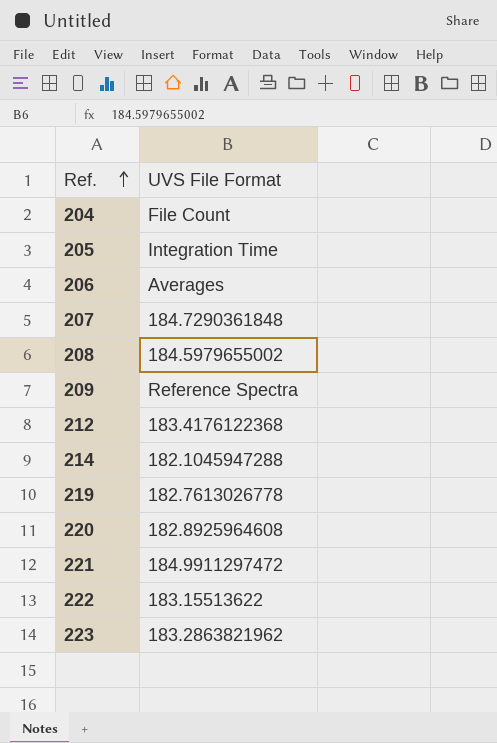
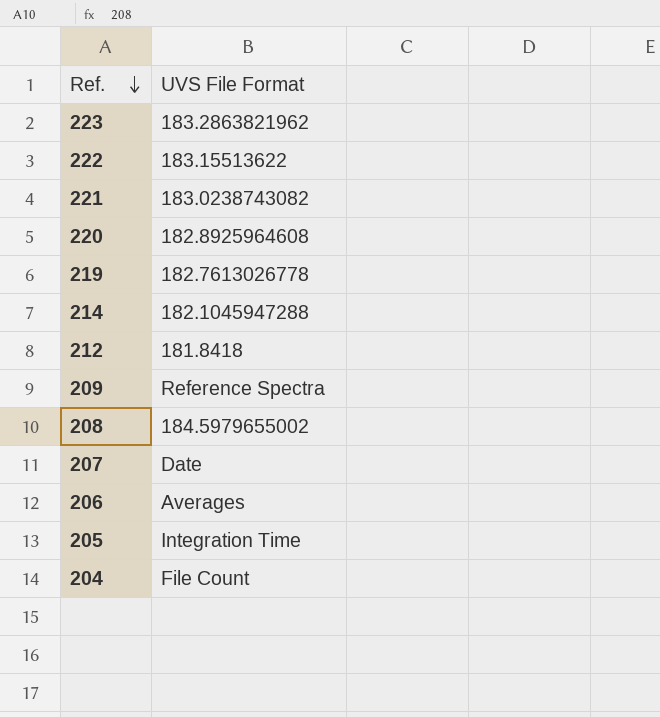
row order: Ref. ascending -> Ref. descending
221 | UVS File Format: 184.9911297472 -> 183.0238743082
212 | UVS File Format: 183.4176122368 -> 181.8418
207 | UVS File Format: 184.7290361848 -> Date

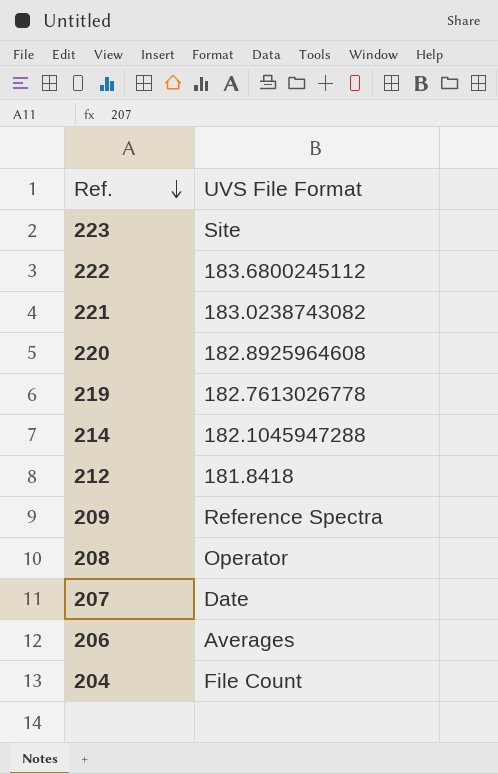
row 205: Integration Time -> none
223 | UVS File Format: 183.2863821962 -> Site
222 | UVS File Format: 183.15513622 -> 183.6800245112
208 | UVS File Format: 184.5979655002 -> Operator

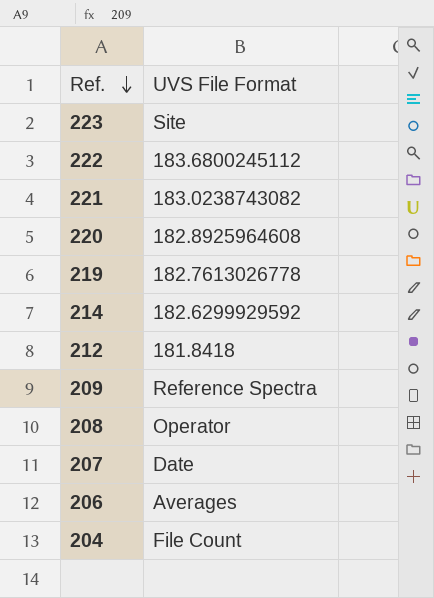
214 | UVS File Format: 182.1045947288 -> 182.6299929592

